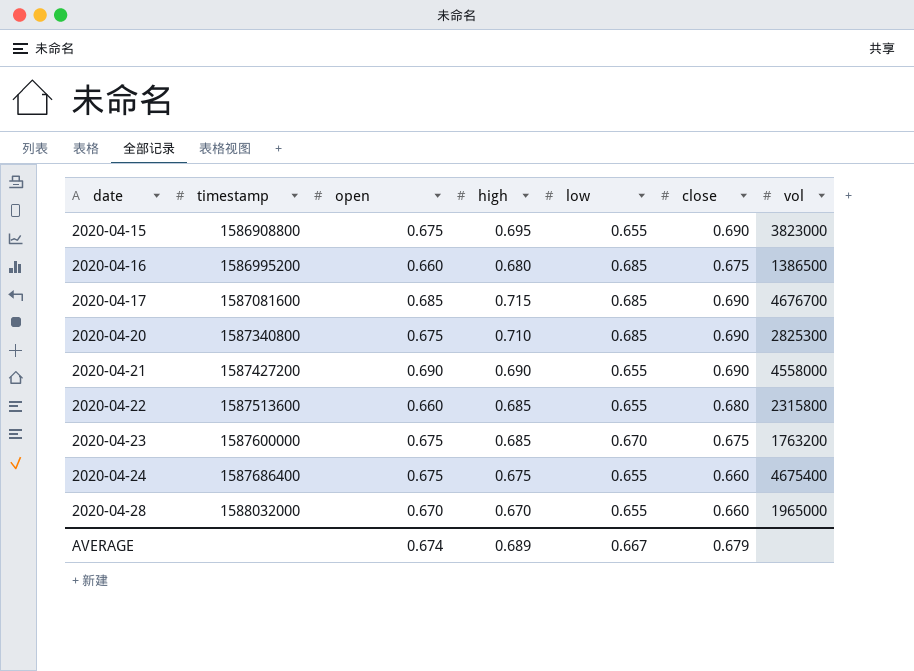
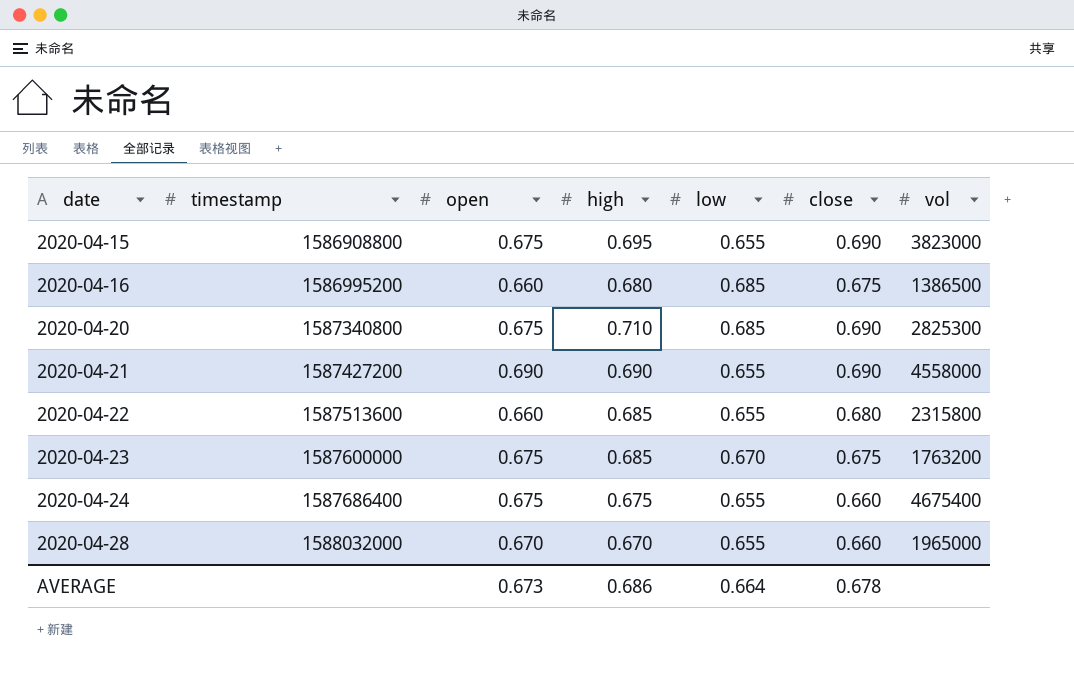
row 2020-04-17: 1587081600 | 0.685 | 0.715 | 0.685 | 0.690 | 4676700 -> none
AVERAGE | open: 0.674 -> 0.673
AVERAGE | high: 0.689 -> 0.686
AVERAGE | low: 0.667 -> 0.664
AVERAGE | close: 0.679 -> 0.678

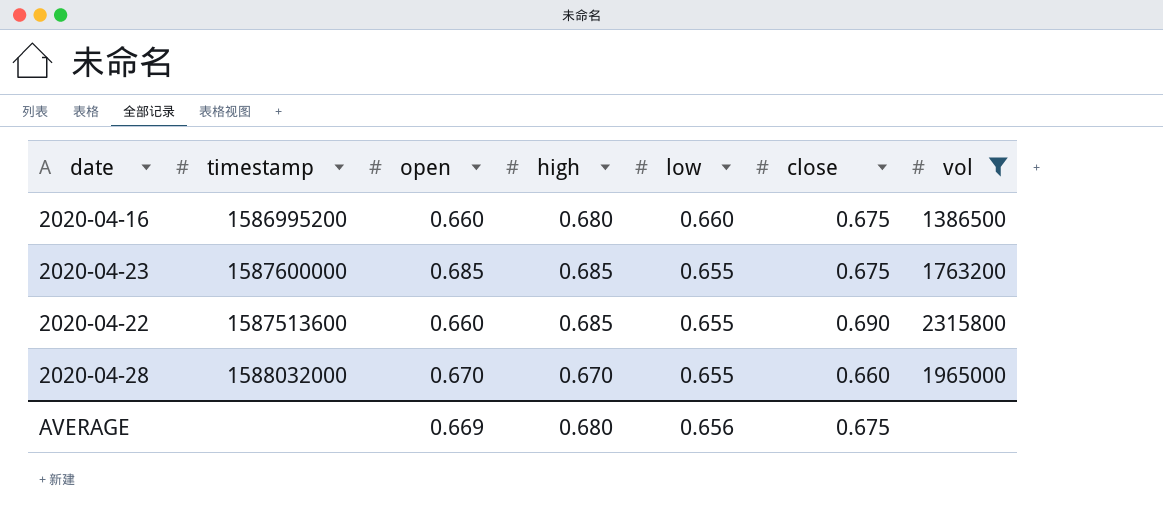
filter: none -> vol <= 2315800
row order: date ascending -> low descending
2020-04-16 | low: 0.685 -> 0.660
2020-04-23 | open: 0.675 -> 0.685
2020-04-23 | low: 0.670 -> 0.655
2020-04-22 | close: 0.680 -> 0.690
AVERAGE | open: 0.673 -> 0.669
AVERAGE | high: 0.686 -> 0.680
AVERAGE | low: 0.664 -> 0.656
AVERAGE | close: 0.678 -> 0.675

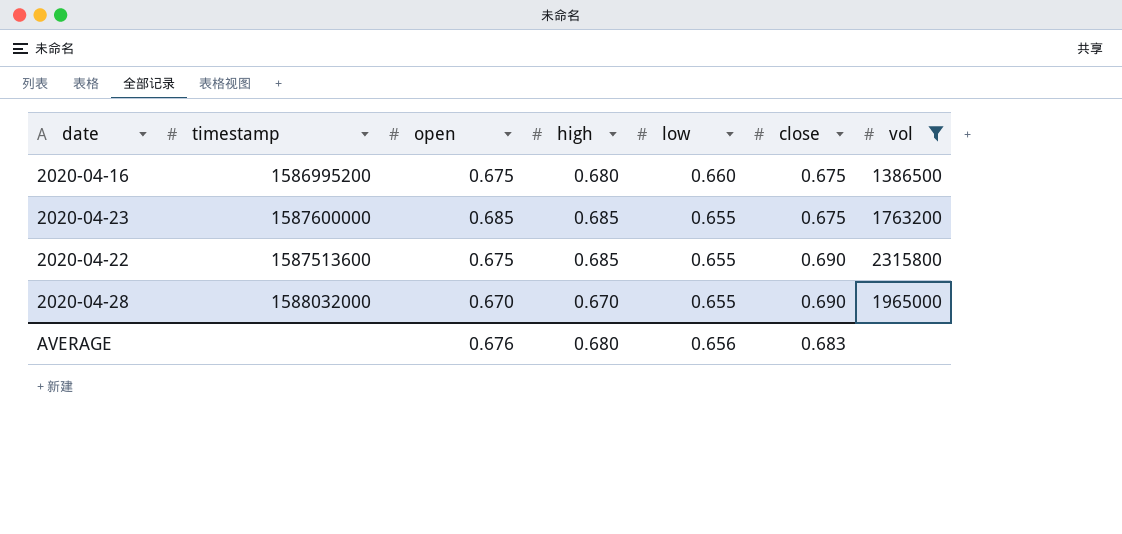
2020-04-16 | open: 0.660 -> 0.675
2020-04-22 | open: 0.660 -> 0.675
2020-04-28 | close: 0.660 -> 0.690
AVERAGE | open: 0.669 -> 0.676
AVERAGE | close: 0.675 -> 0.683

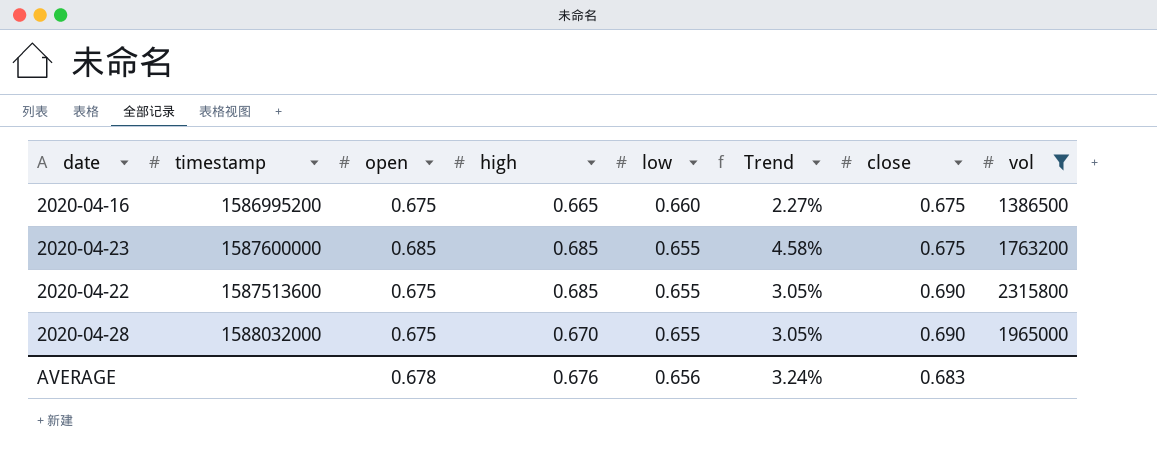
column Trend | formula: none -> ([open] - [low]) / [low]
2020-04-16 | high: 0.680 -> 0.665
2020-04-28 | open: 0.670 -> 0.675
AVERAGE | open: 0.676 -> 0.678
AVERAGE | high: 0.680 -> 0.676

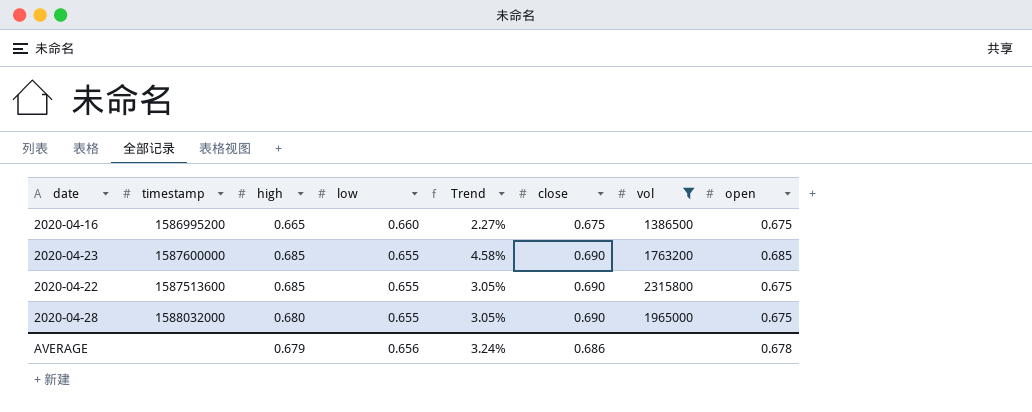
column open | position: 3 -> 8
2020-04-23 | close: 0.675 -> 0.690
2020-04-28 | high: 0.670 -> 0.680
AVERAGE | high: 0.676 -> 0.679
AVERAGE | close: 0.683 -> 0.686

